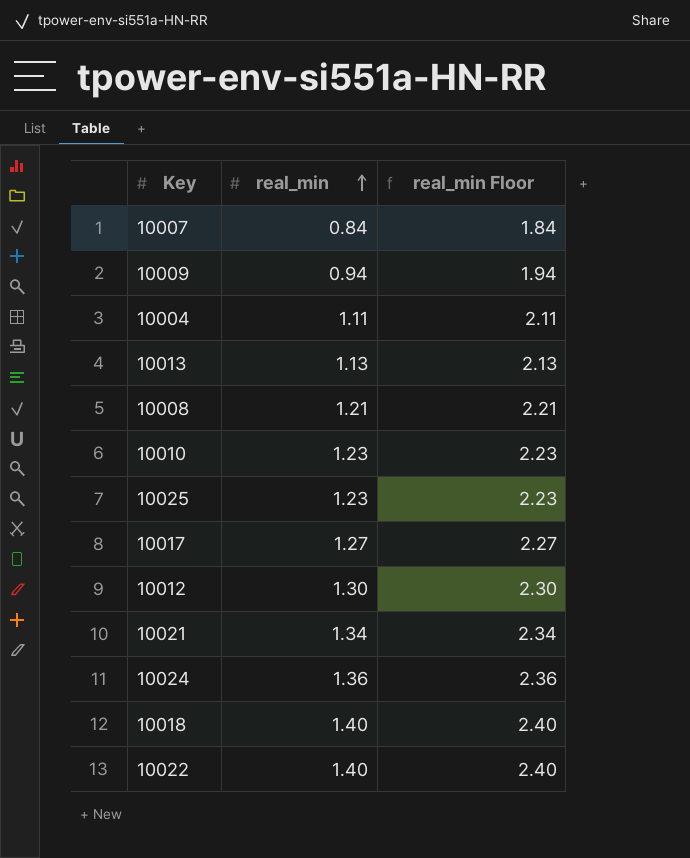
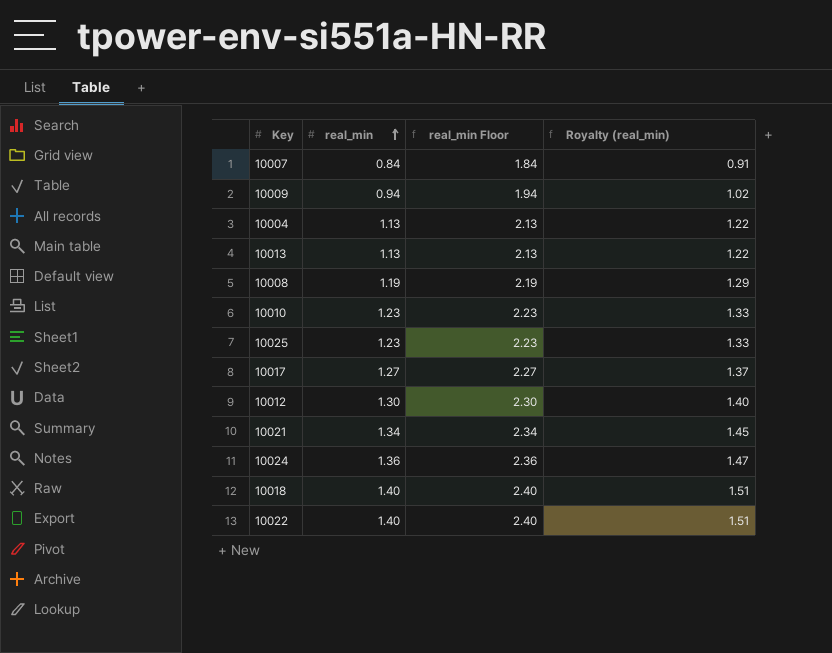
column Royalty (real_min) | formula: none -> [real_min] * 1.08
10004 | real_min: 1.11 -> 1.13
10004 | real_min Floor: 2.11 -> 2.13
10008 | real_min: 1.21 -> 1.19
10008 | real_min Floor: 2.21 -> 2.19

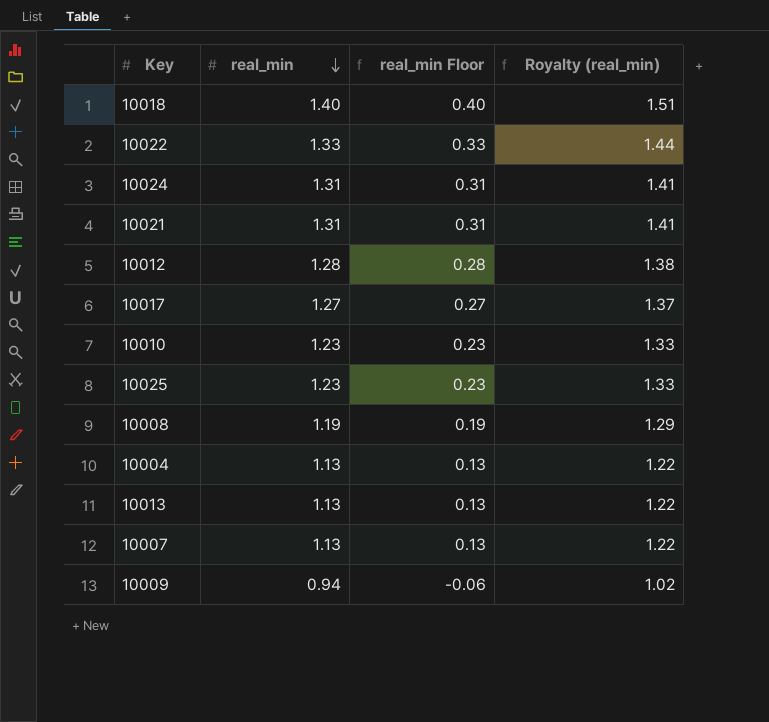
row order: real_min ascending -> real_min descending
column real_min Floor | formula: [real_min] + 1 -> [real_min] - 1
10022 | real_min: 1.40 -> 1.33
10022 | Royalty (real_min): 1.51 -> 1.44
10024 | real_min: 1.36 -> 1.31
10024 | Royalty (real_min): 1.47 -> 1.41
10021 | real_min: 1.34 -> 1.31
10021 | Royalty (real_min): 1.45 -> 1.41
10012 | real_min: 1.30 -> 1.28
10012 | Royalty (real_min): 1.40 -> 1.38
10007 | real_min: 0.84 -> 1.13
10007 | Royalty (real_min): 0.91 -> 1.22

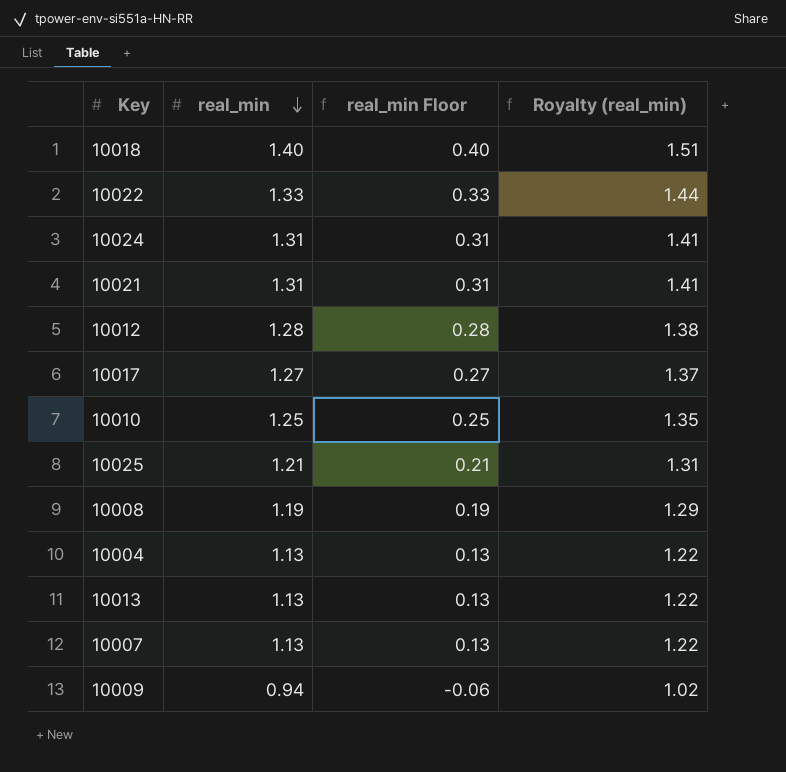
10010 | real_min: 1.23 -> 1.25
10010 | real_min Floor: 0.23 -> 0.25
10010 | Royalty (real_min): 1.33 -> 1.35
10025 | real_min: 1.23 -> 1.21
10025 | real_min Floor: 0.23 -> 0.21
10025 | Royalty (real_min): 1.33 -> 1.31

